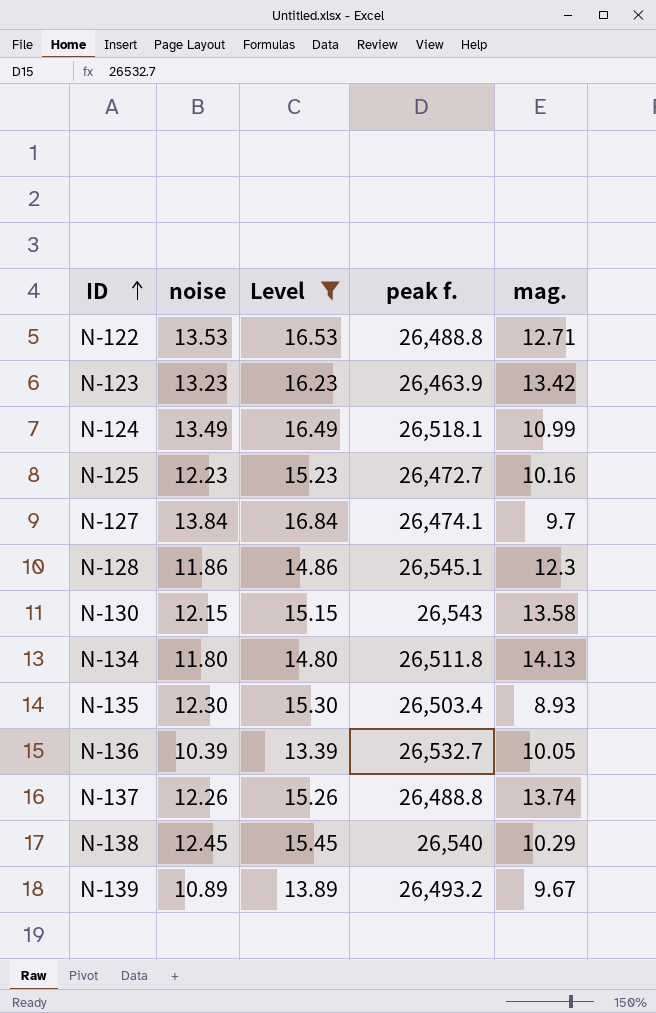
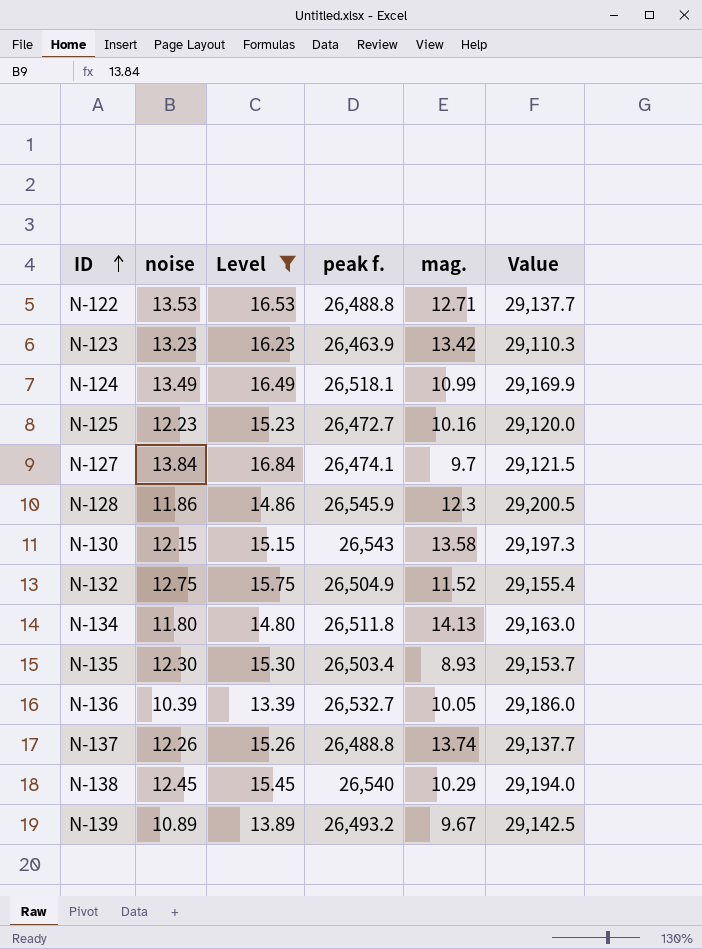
column Value | formula: none -> [peak f.] * 1.1
N-128 | peak f.: 26,545.1 -> 26,545.9
row N-132: none -> 12.75 | 15.75 | 26,504.9 | 11.52 | 29,155.4

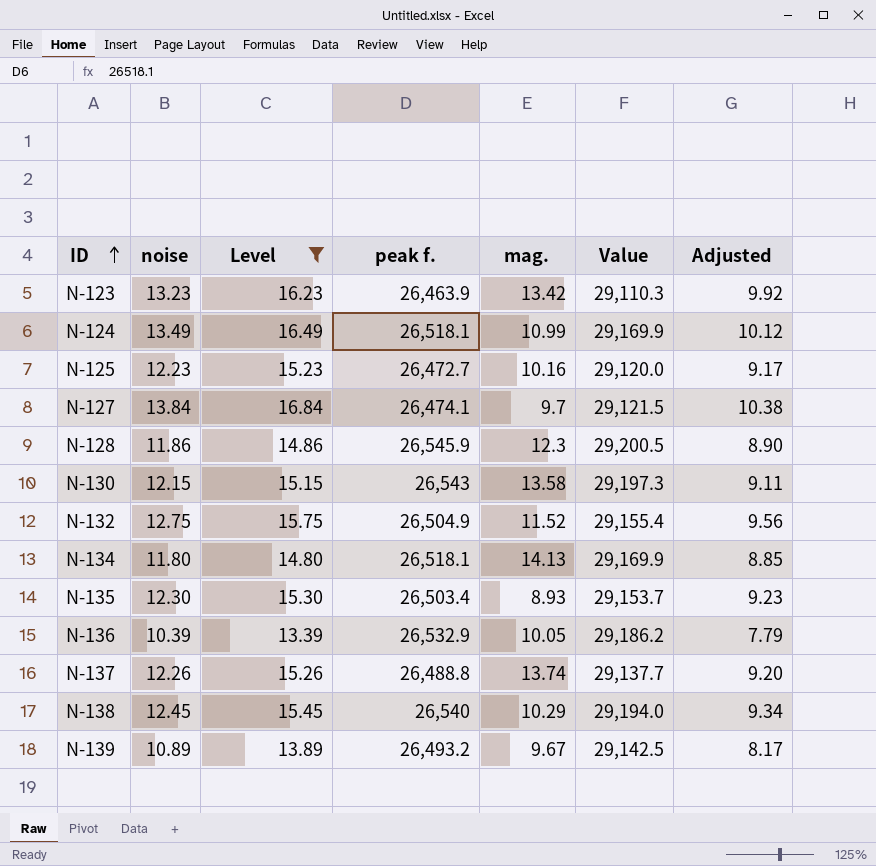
column Adjusted | formula: none -> [noise] * 0.75
row N-122: 13.53 | 16.53 | 26,488.8 | 12.71 | 29,137.7 -> none
N-134 | peak f.: 26,511.8 -> 26,518.1
N-134 | Value: 29,163.0 -> 29,169.9
N-136 | peak f.: 26,532.7 -> 26,532.9
N-136 | Value: 29,186.0 -> 29,186.2

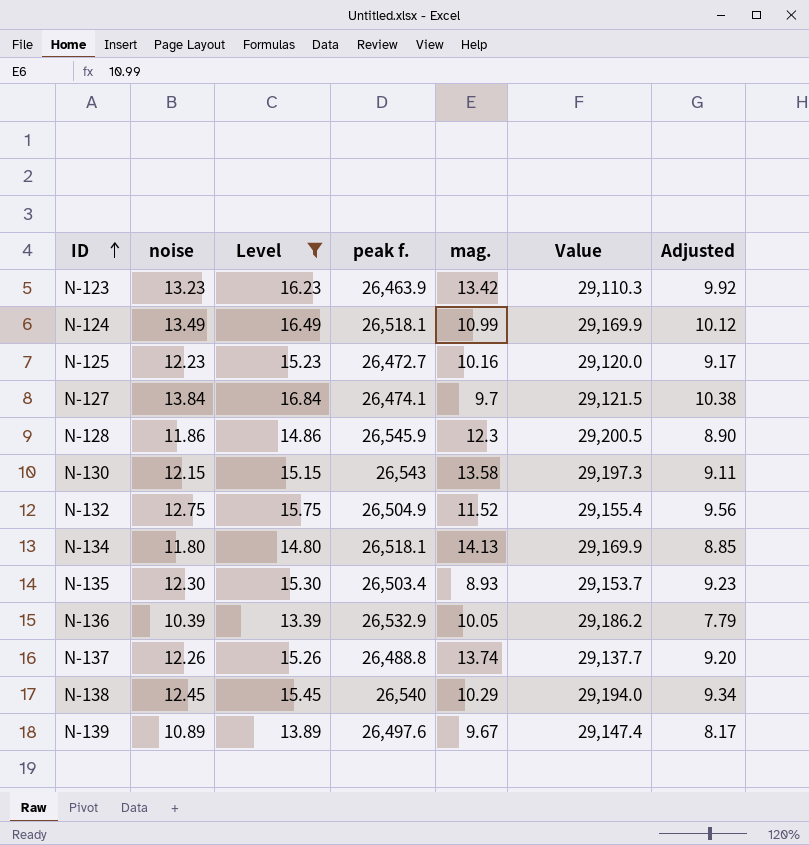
N-139 | peak f.: 26,493.2 -> 26,497.6
N-139 | Value: 29,142.5 -> 29,147.4

